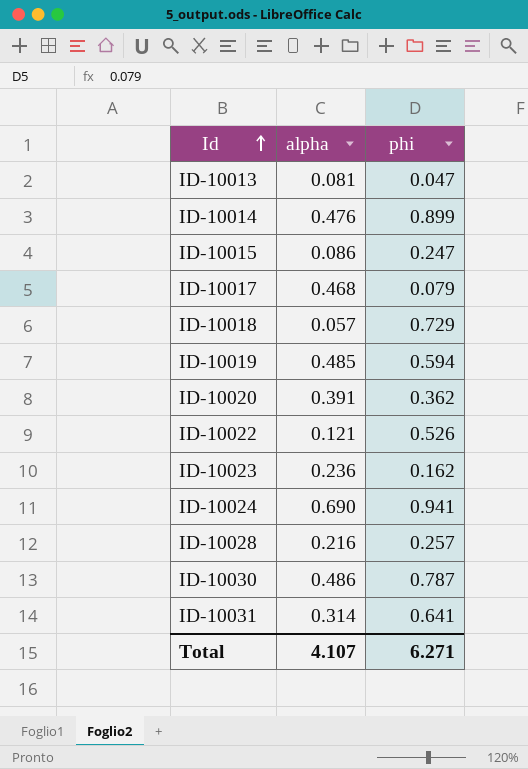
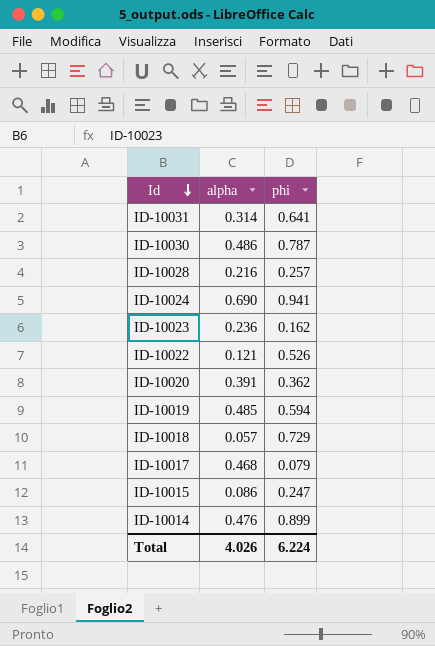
row order: Id ascending -> Id descending
row ID-10013: 0.081 | 0.047 -> none
Total | alpha: 4.107 -> 4.026
Total | phi: 6.271 -> 6.224

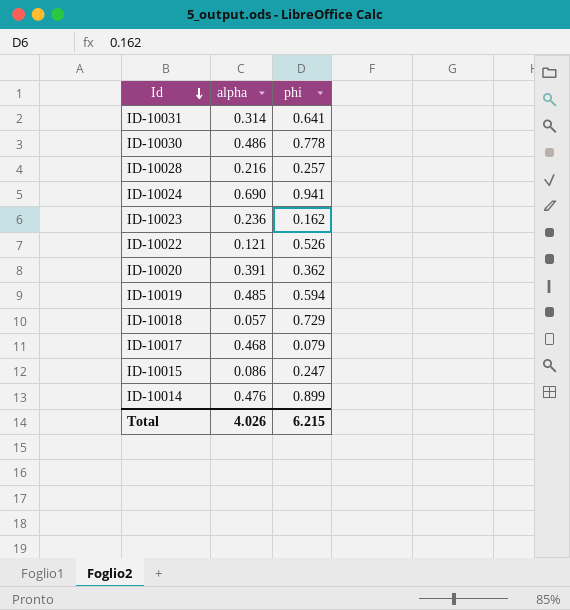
ID-10030 | phi: 0.787 -> 0.778
Total | phi: 6.224 -> 6.215

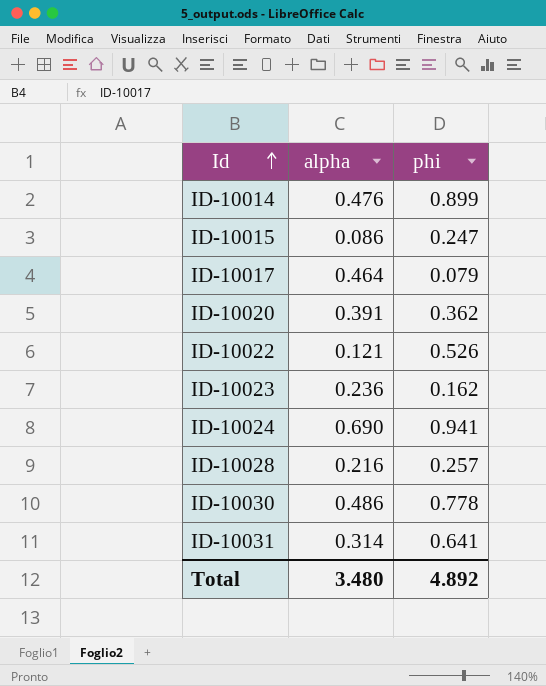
row order: Id descending -> Id ascending
row ID-10019: 0.485 | 0.594 -> none
row ID-10018: 0.057 | 0.729 -> none
ID-10017 | alpha: 0.468 -> 0.464
Total | alpha: 4.026 -> 3.480
Total | phi: 6.215 -> 4.892

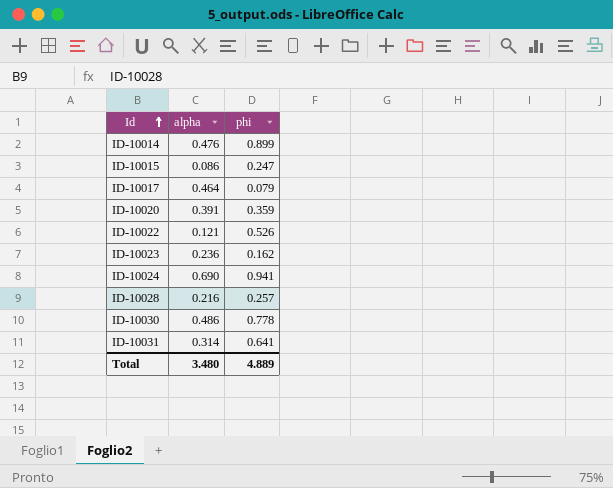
ID-10020 | phi: 0.362 -> 0.359
Total | phi: 4.892 -> 4.889

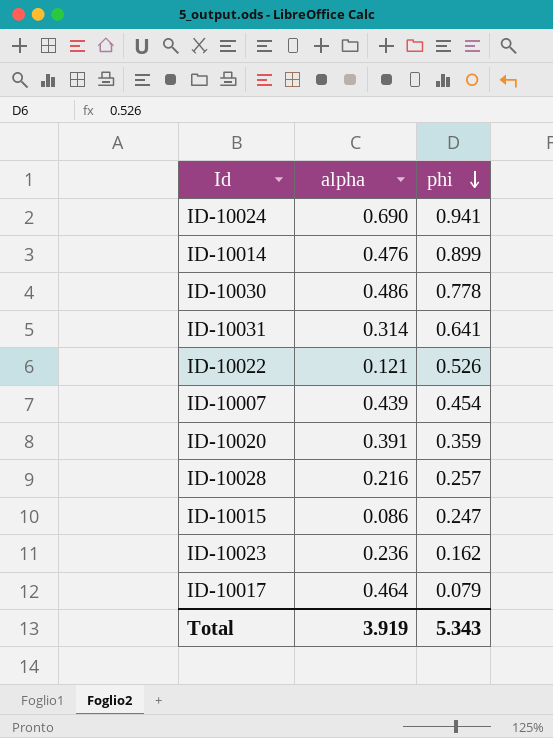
row order: Id ascending -> phi descending
row ID-10007: none -> 0.439 | 0.454
Total | alpha: 3.480 -> 3.919
Total | phi: 4.889 -> 5.343

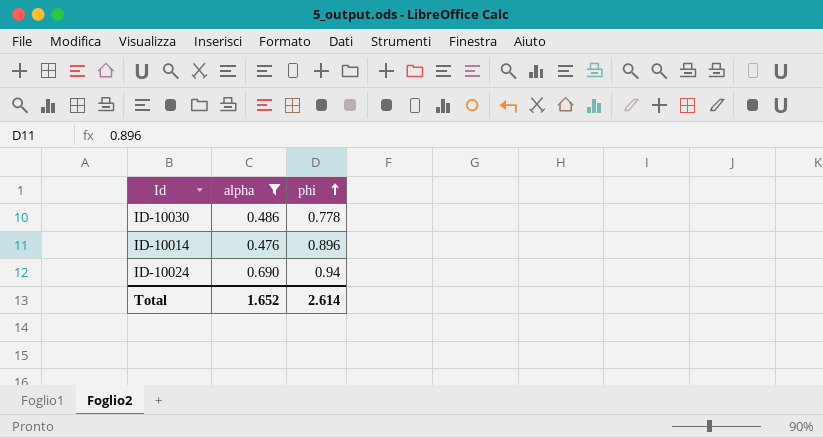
filter: none -> alpha >= 0.476
row order: phi descending -> phi ascending
ID-10014 | phi: 0.899 -> 0.896
ID-10024 | phi: 0.941 -> 0.94
Total | alpha: 3.919 -> 1.652
Total | phi: 5.343 -> 2.614

